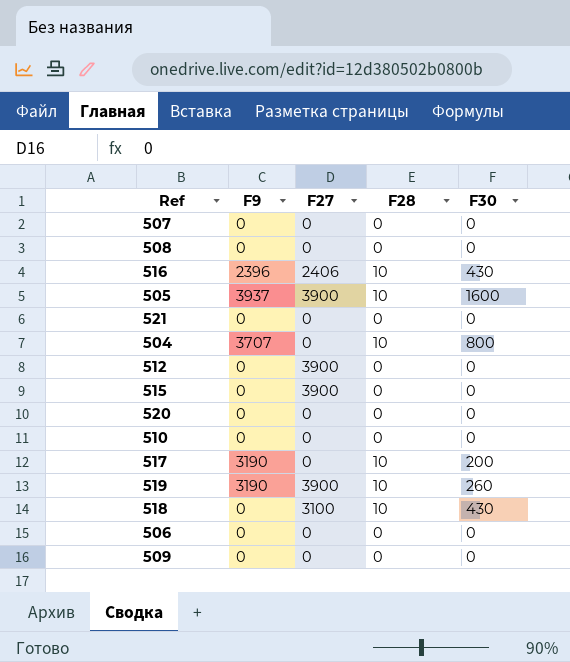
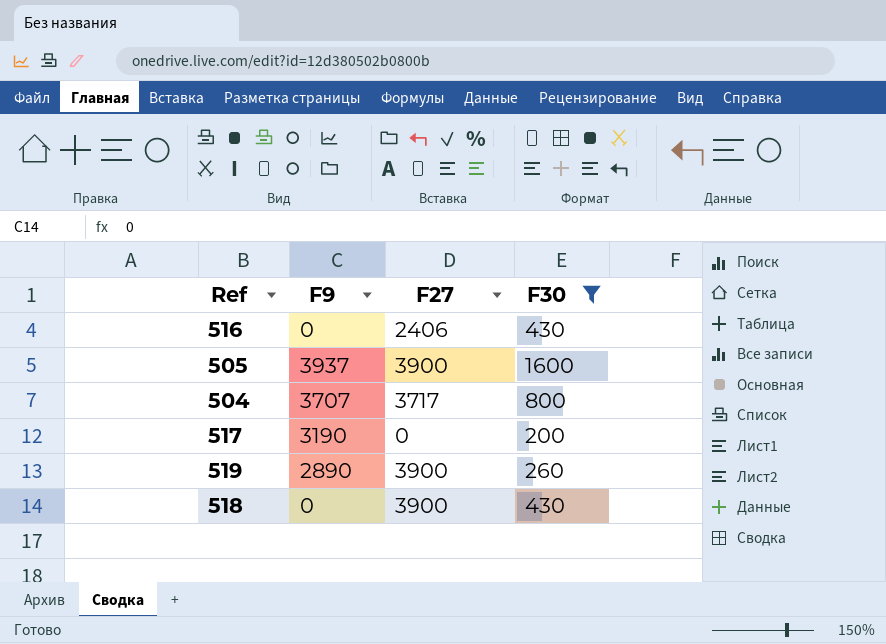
filter: none -> F30 != 0
column F28 | position: 4 -> none
516 | F9: 2396 -> 0
504 | F27: 0 -> 3717
519 | F9: 3190 -> 2890
518 | F27: 3100 -> 3900

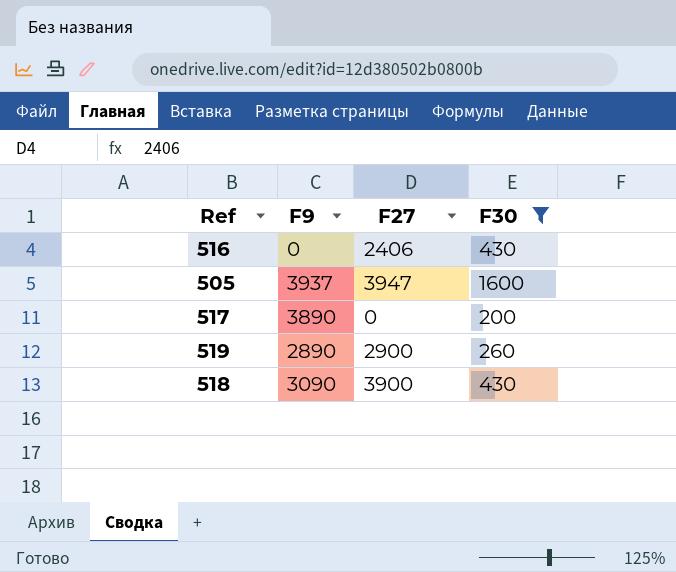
row 504: 3707 | 3717 | 800 -> none
505 | F27: 3900 -> 3947
517 | F9: 3190 -> 3890
519 | F27: 3900 -> 2900
518 | F9: 0 -> 3090

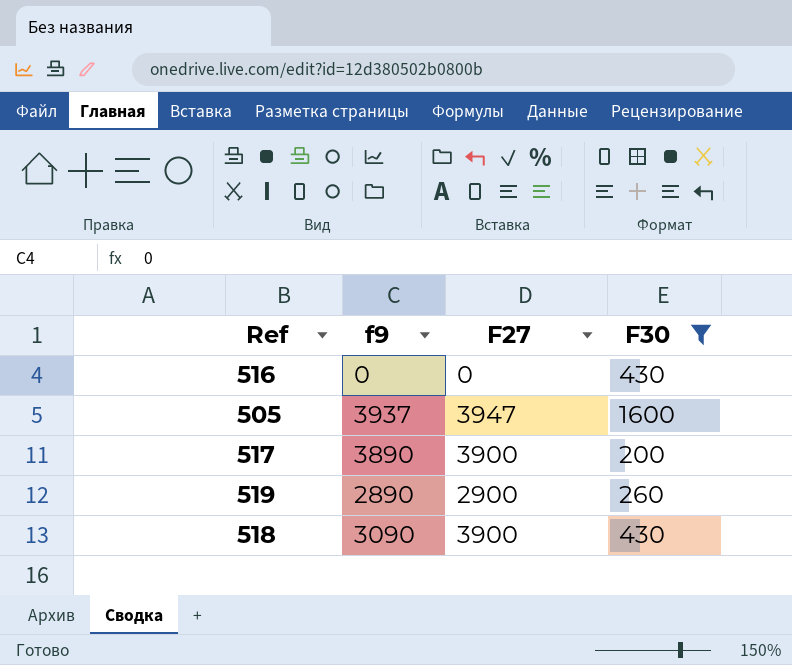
column name: F9 -> f9
516 | F27: 2406 -> 0
517 | F27: 0 -> 3900

